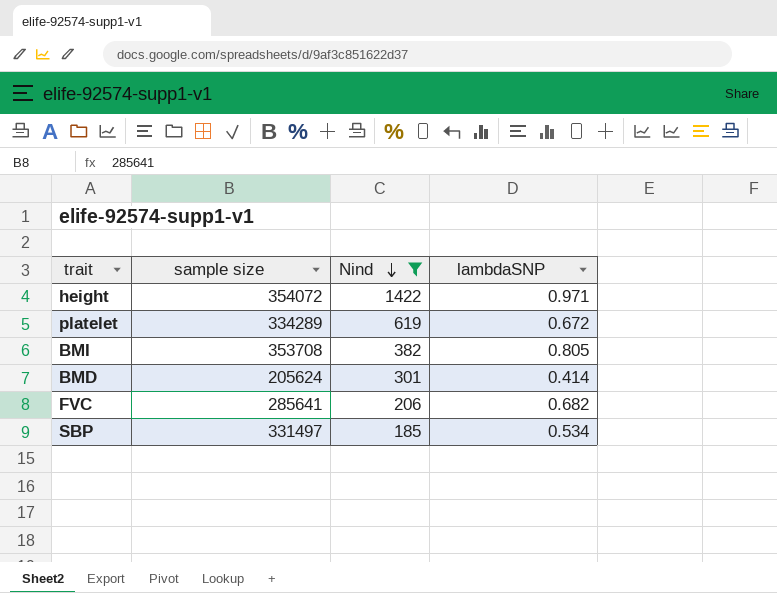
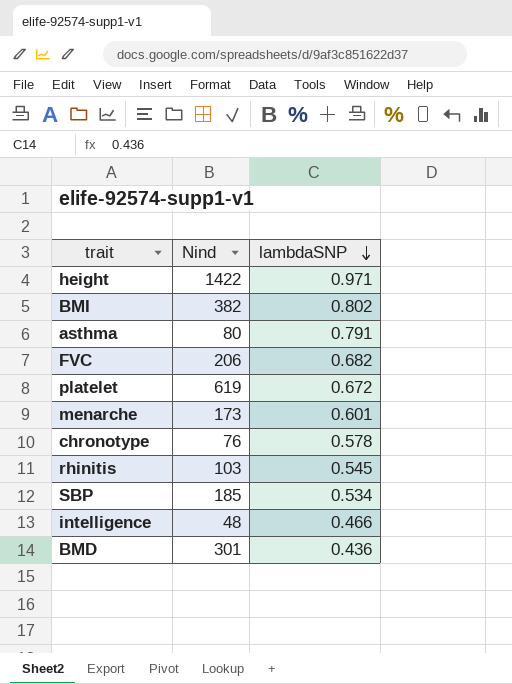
filter: Nind >= 185 -> none
row order: Nind descending -> lambdaSNP descending
column sample size | position: 2 -> none
BMI | lambdaSNP: 0.805 -> 0.802
BMD | lambdaSNP: 0.414 -> 0.436

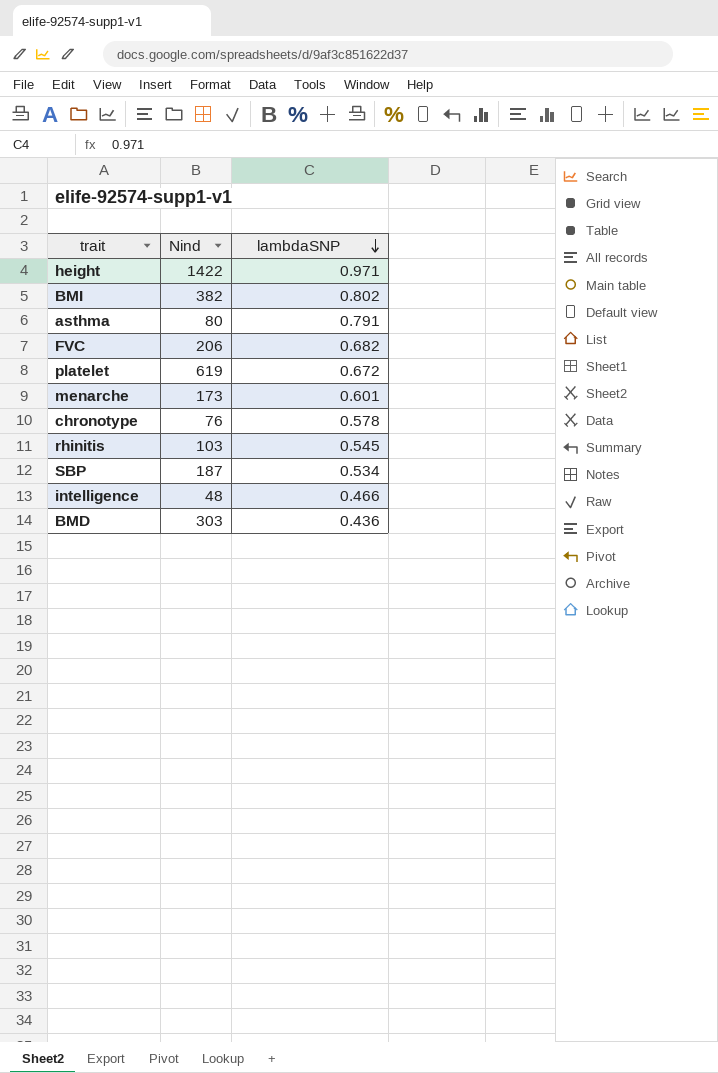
SBP | Nind: 185 -> 187
BMD | Nind: 301 -> 303

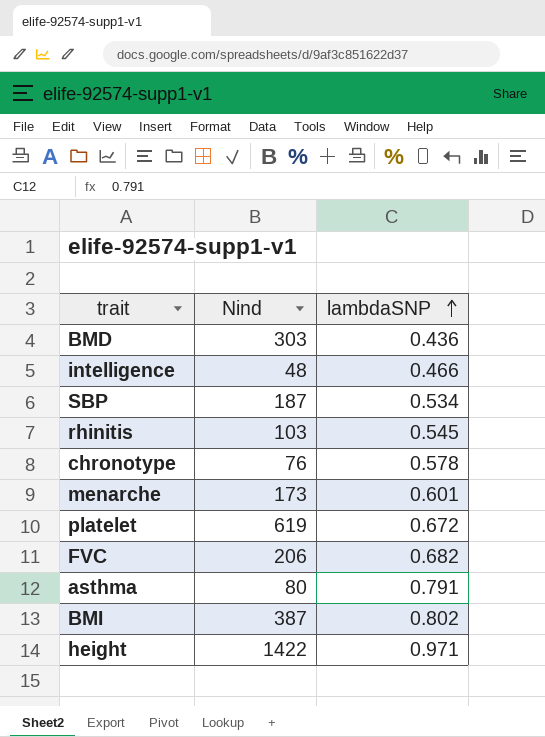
row order: lambdaSNP descending -> lambdaSNP ascending
BMI | Nind: 382 -> 387

